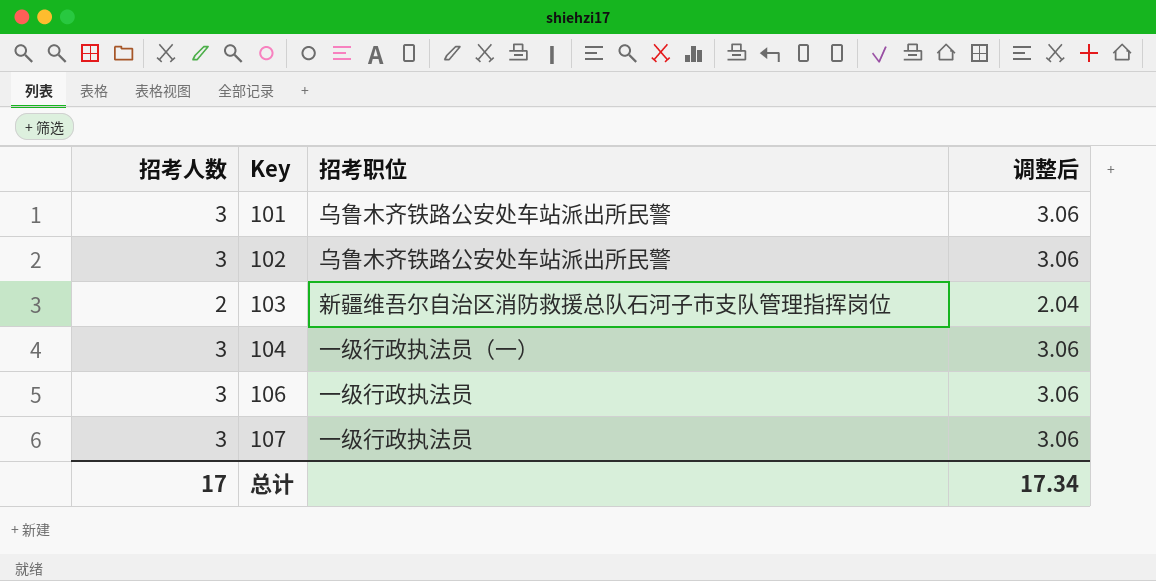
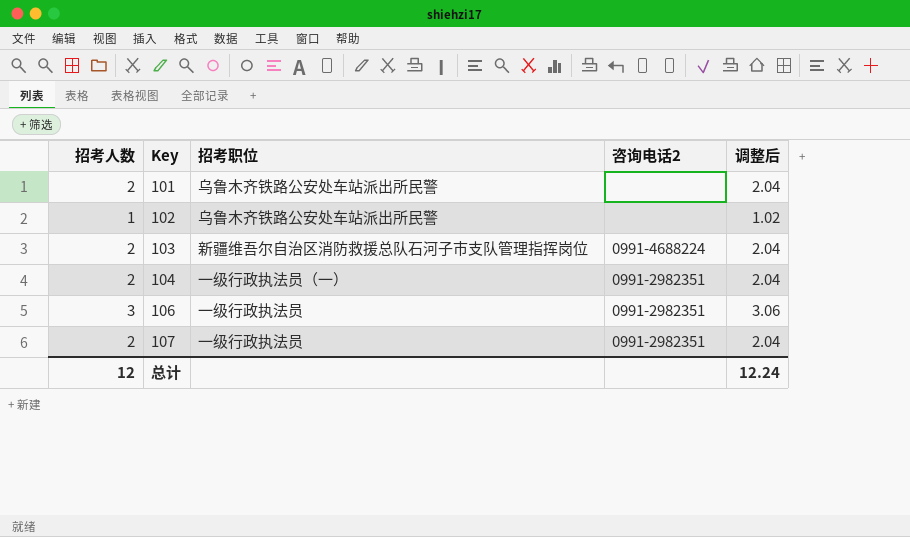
column 咨询电话2 | position: none -> 4
101 | 招考人数: 3 -> 2
101 | 调整后: 3.06 -> 2.04
102 | 招考人数: 3 -> 1
102 | 调整后: 3.06 -> 1.02
104 | 招考人数: 3 -> 2
104 | 调整后: 3.06 -> 2.04
107 | 招考人数: 3 -> 2
107 | 调整后: 3.06 -> 2.04
总计 | 招考人数: 17 -> 12
总计 | 调整后: 17.34 -> 12.24

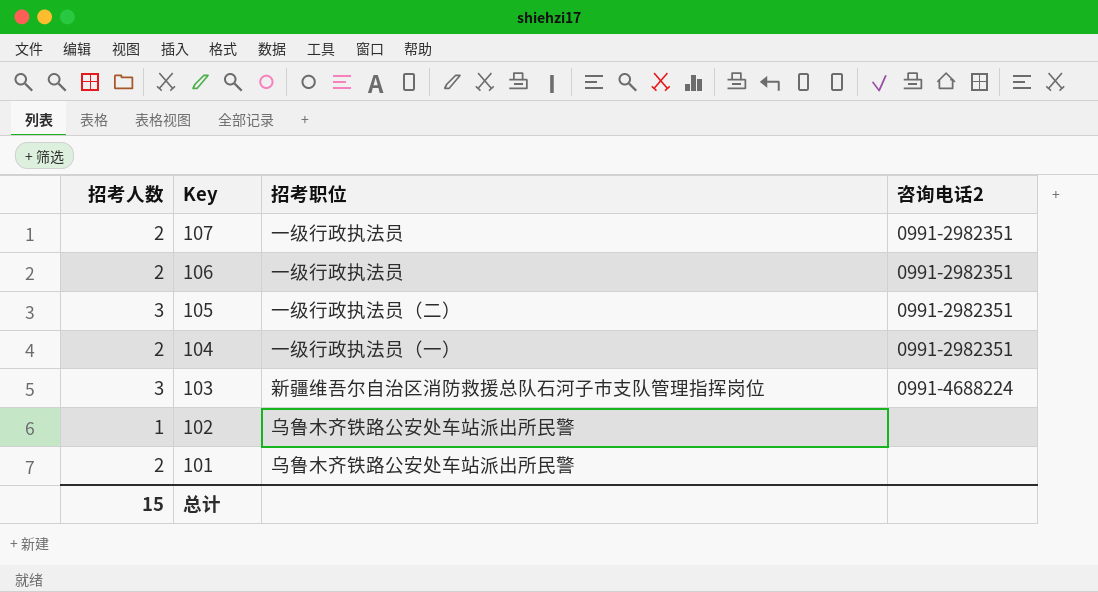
row order: Key ascending -> Key descending
column 调整后 | formula: [招考人数] * 1.02 -> none
106 | 招考人数: 3 -> 2
row 105: none -> 3 | 一级行政执法员（二） | 0991-2982351
103 | 招考人数: 2 -> 3
总计 | 招考人数: 12 -> 15

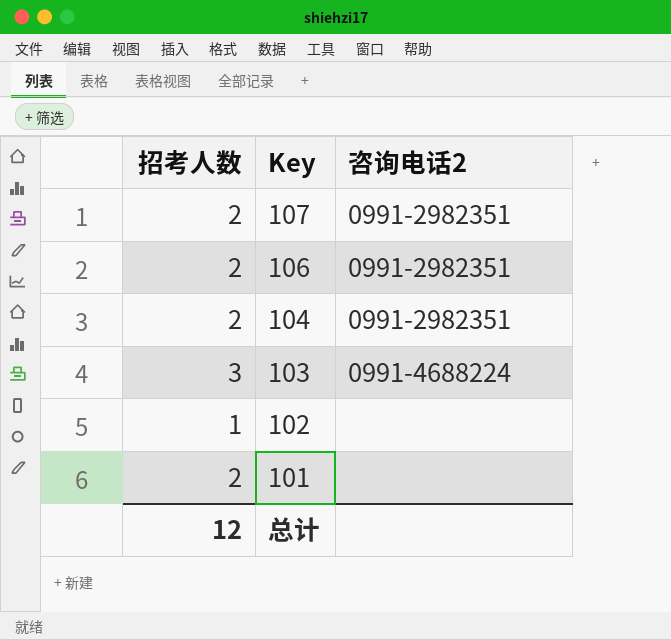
column 招考职位 | position: 3 -> none
row 105: 3 | 一级行政执法员（二） | 0991-2982351 -> none
总计 | 招考人数: 15 -> 12

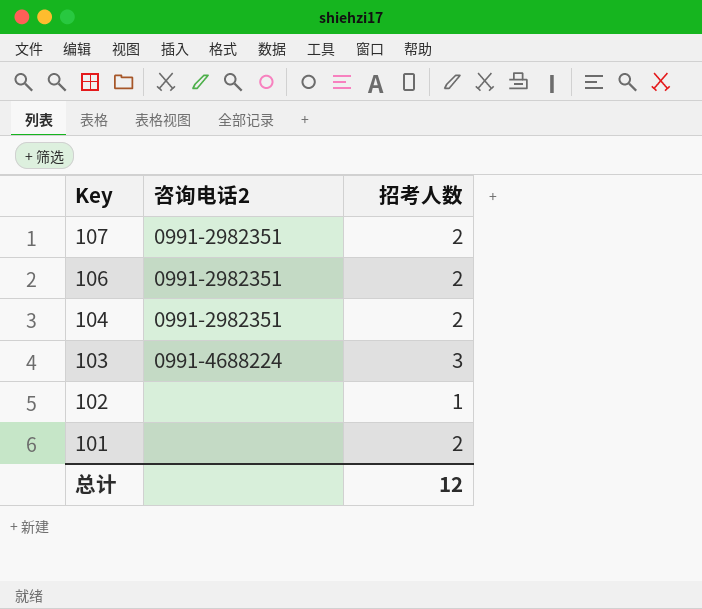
column 招考人数 | position: 1 -> 3

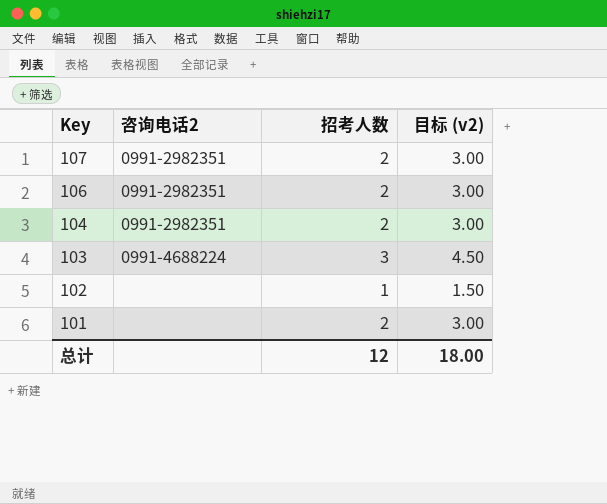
column 目标 (v2) | formula: none -> [招考人数] * 1.5

